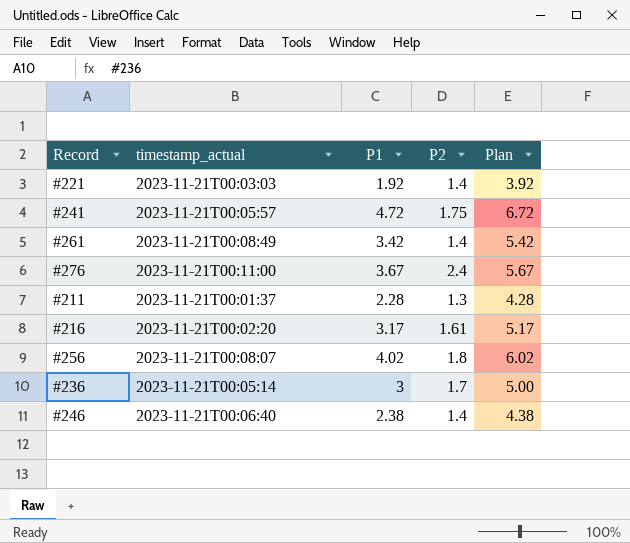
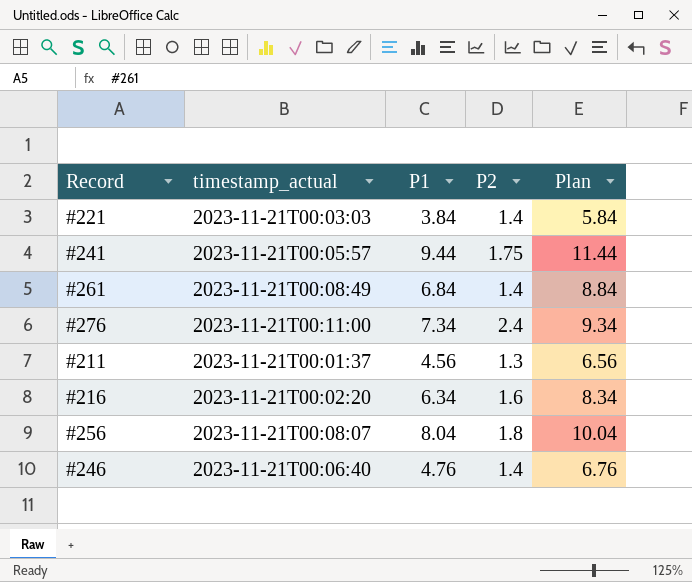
row #236: 2023-11-21T00:05:14 | 3 | 1.7 | 5.00 -> none
#221 | P1: 1.92 -> 3.84
#221 | Plan: 3.92 -> 5.84
#241 | P1: 4.72 -> 9.44
#241 | Plan: 6.72 -> 11.44
#261 | P1: 3.42 -> 6.84
#261 | Plan: 5.42 -> 8.84
#276 | P1: 3.67 -> 7.34
#276 | Plan: 5.67 -> 9.34
#211 | P1: 2.28 -> 4.56
#211 | Plan: 4.28 -> 6.56
#216 | P1: 3.17 -> 6.34
#216 | P2: 1.61 -> 1.6
#216 | Plan: 5.17 -> 8.34
#256 | P1: 4.02 -> 8.04
#256 | Plan: 6.02 -> 10.04
#246 | P1: 2.38 -> 4.76
#246 | Plan: 4.38 -> 6.76

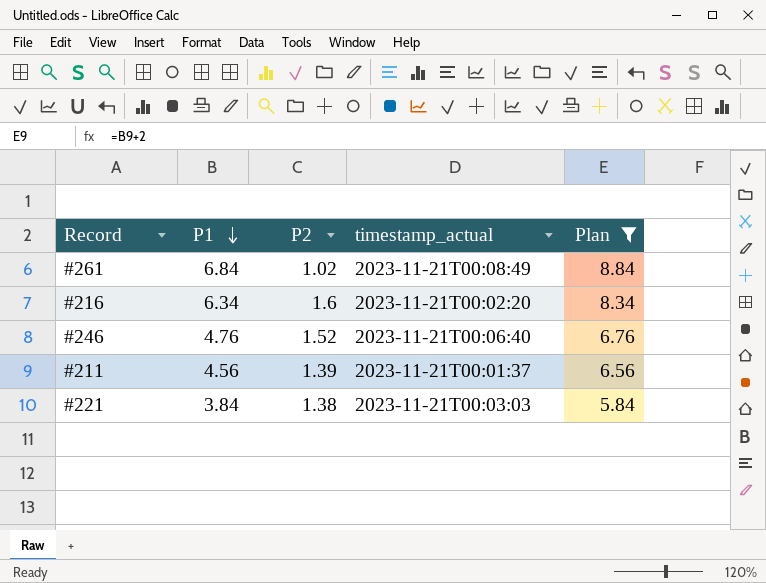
filter: none -> Plan <= 8.84
row order: none -> P1 descending
column timestamp_actual | position: 2 -> 4
#261 | P2: 1.4 -> 1.02
#246 | P2: 1.4 -> 1.52
#211 | P2: 1.3 -> 1.39
#221 | P2: 1.4 -> 1.38

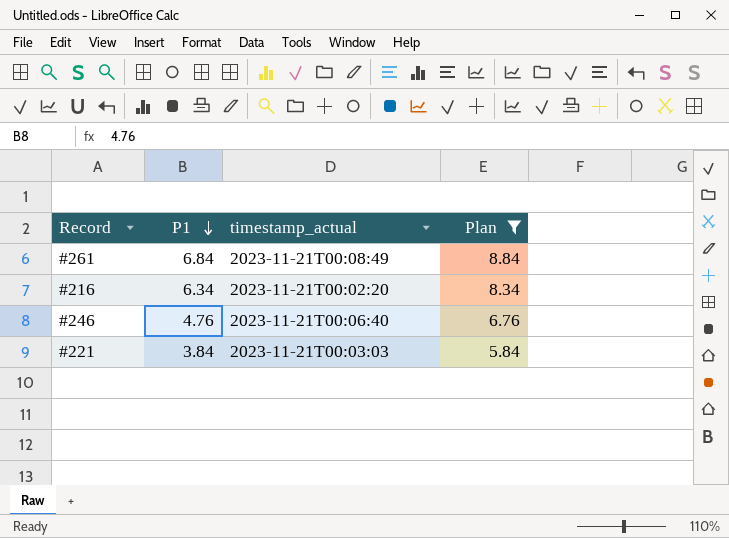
column P2 | position: 3 -> none
row #211: 4.56 | 1.39 | 2023-11-21T00:01:37 | 6.56 -> none

